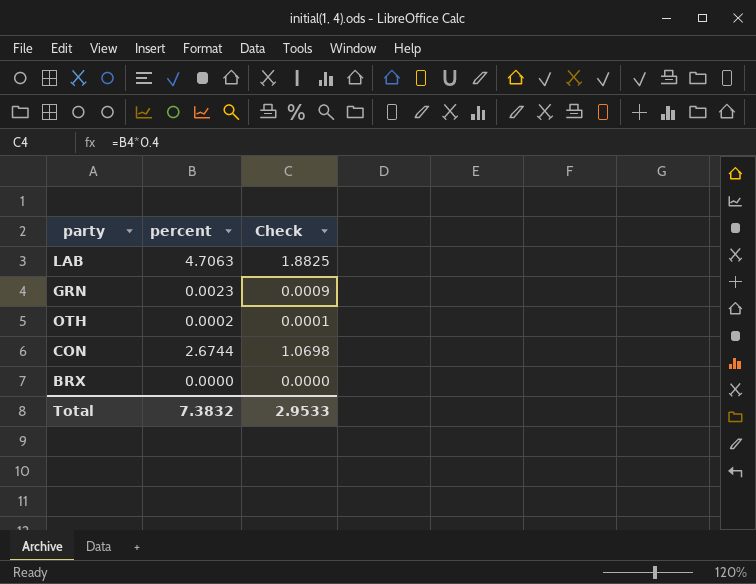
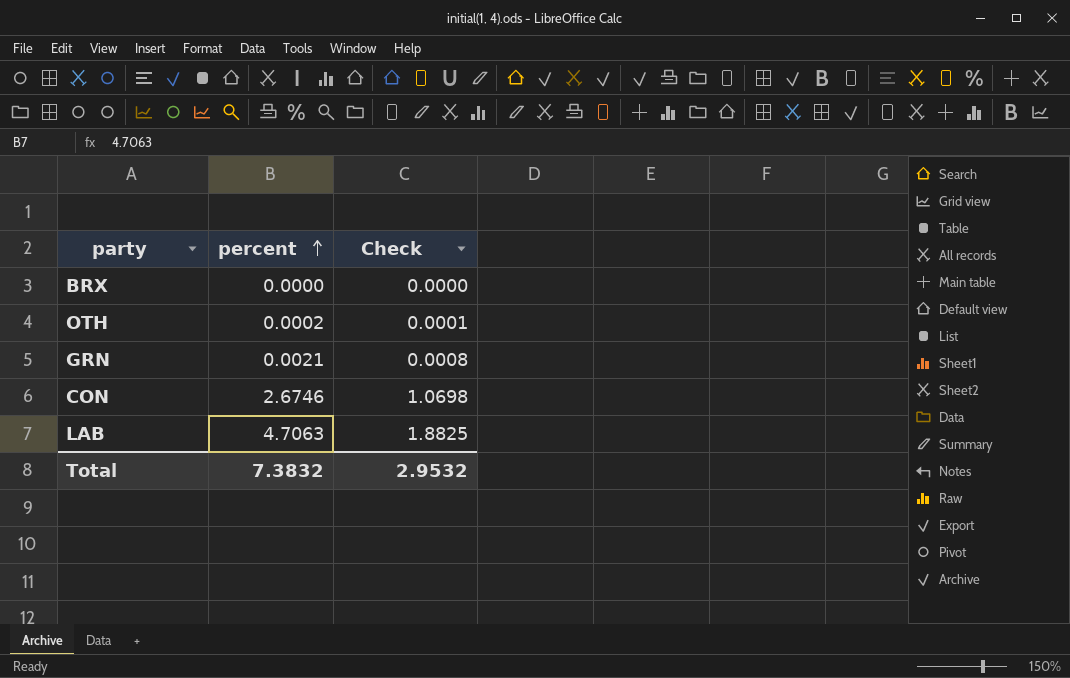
row order: none -> percent ascending
GRN | percent: 0.0023 -> 0.0021
GRN | Check: 0.0009 -> 0.0008
CON | percent: 2.6744 -> 2.6746
Total | Check: 2.9533 -> 2.9532

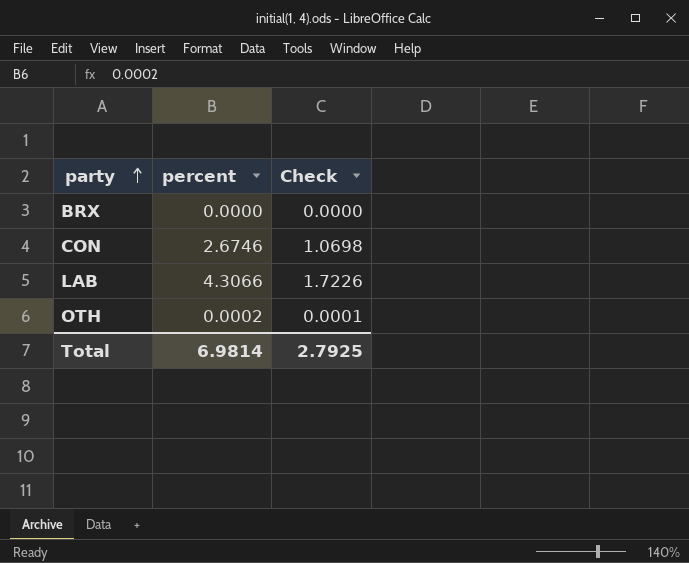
row order: percent ascending -> party ascending
row GRN: 0.0021 | 0.0008 -> none
LAB | percent: 4.7063 -> 4.3066
LAB | Check: 1.8825 -> 1.7226
Total | percent: 7.3832 -> 6.9814
Total | Check: 2.9532 -> 2.7925

